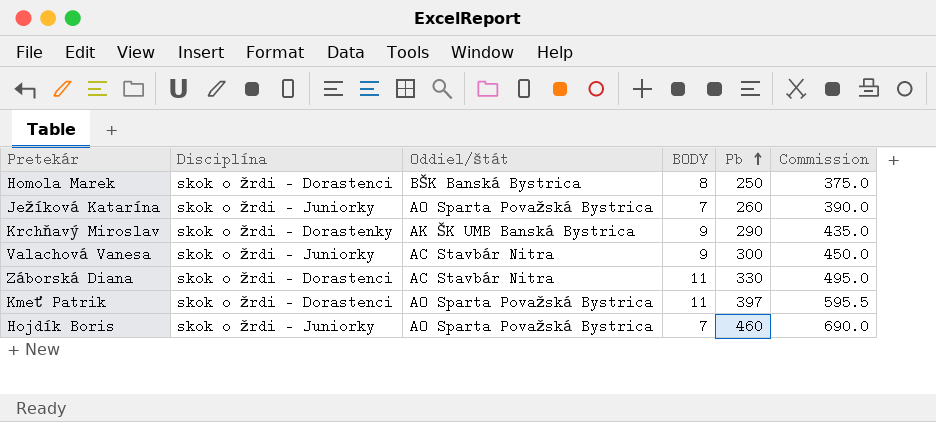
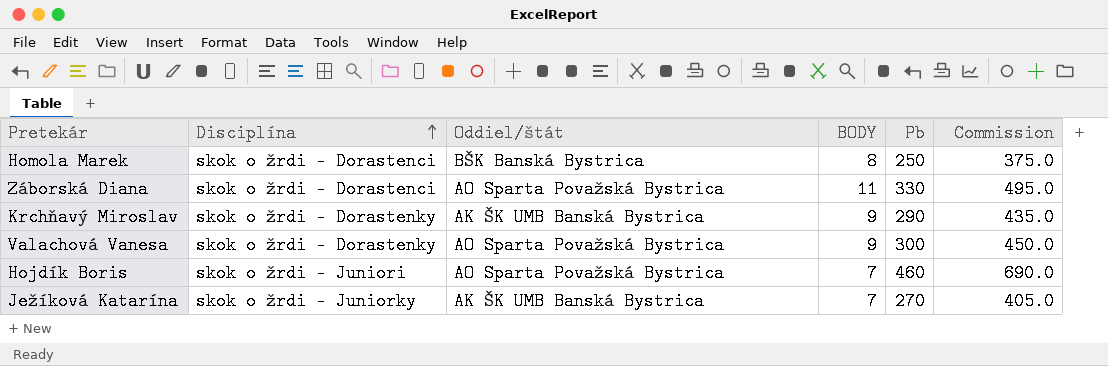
row order: Pb ascending -> Disciplína ascending
row Kmeť Patrik: skok o žrdi - Dorastenci | AO Sparta Považská Bystrica | 11 | 397 | 595.5 -> none
Záborská Diana | Oddiel/štát: AC Stavbár Nitra -> AO Sparta Považská Bystrica
Valachová Vanesa | Disciplína: skok o žrdi - Juniorky -> skok o žrdi - Dorastenky
Valachová Vanesa | Oddiel/štát: AC Stavbár Nitra -> AO Sparta Považská Bystrica
Hojdík Boris | Disciplína: skok o žrdi - Juniorky -> skok o žrdi - Juniori
Ježíková Katarína | Oddiel/štát: AO Sparta Považská Bystrica -> AK ŠK UMB Banská Bystrica
Ježíková Katarína | Pb: 260 -> 270
Ježíková Katarína | Commission: 390.0 -> 405.0

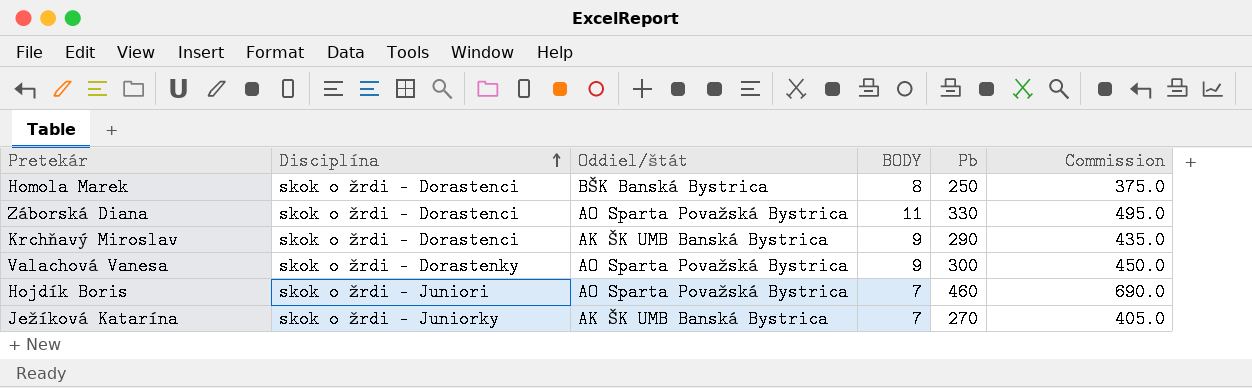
Krchňavý Miroslav | Disciplína: skok o žrdi - Dorastenky -> skok o žrdi - Dorastenci

